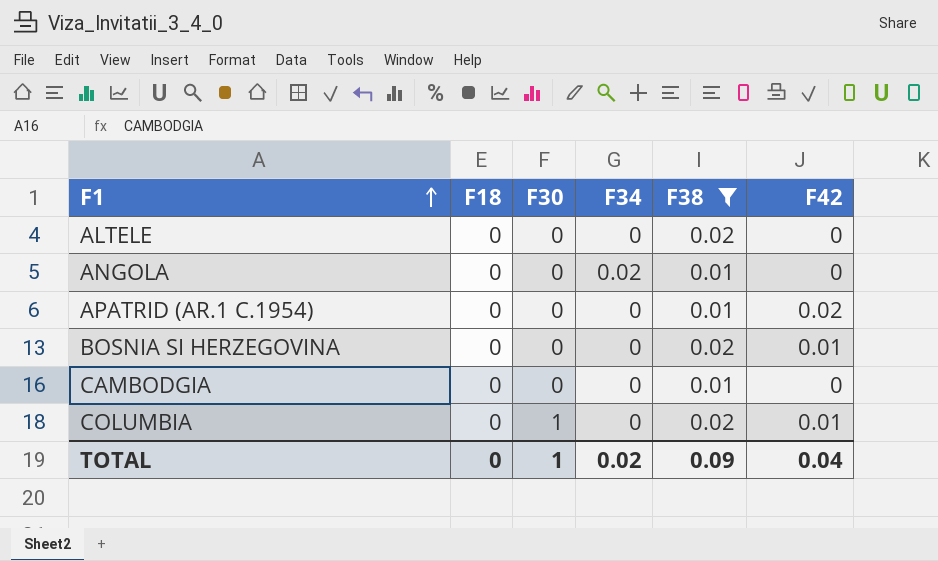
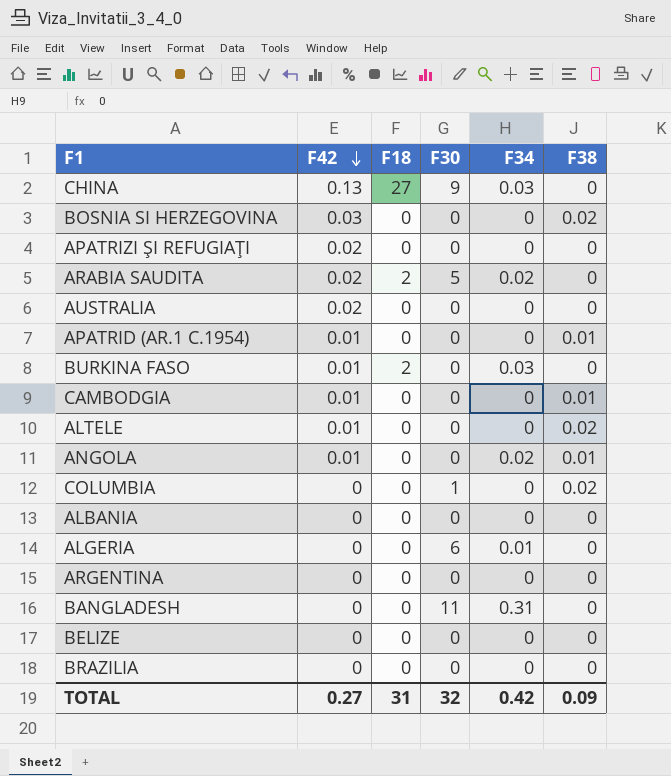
filter: F38 != 0 -> none
row order: F1 ascending -> F42 descending
column F42 | position: 6 -> 2
BOSNIA SI HERZEGOVINA | F42: 0.01 -> 0.03
APATRID (AR.1 C.1954) | F42: 0.02 -> 0.01
CAMBODGIA | F42: 0 -> 0.01
ALTELE | F42: 0 -> 0.01
ANGOLA | F42: 0 -> 0.01
COLUMBIA | F42: 0.01 -> 0
TOTAL | F42: 0.04 -> 0.27
TOTAL | F18: 0 -> 31
TOTAL | F30: 1 -> 32
TOTAL | F34: 0.02 -> 0.42

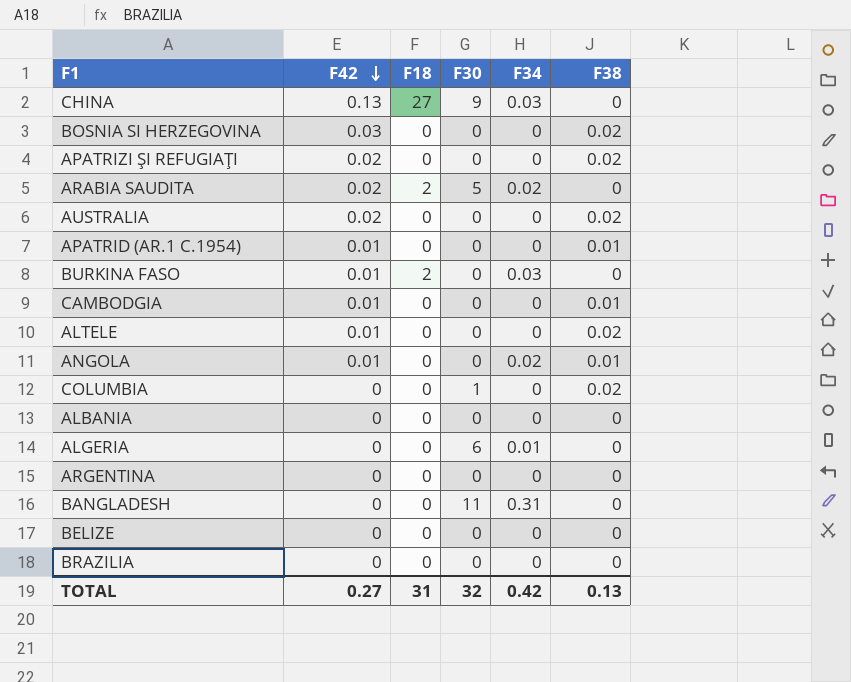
APATRIZI ŞI REFUGIAŢI | F38: 0 -> 0.02
AUSTRALIA | F38: 0 -> 0.02
TOTAL | F38: 0.09 -> 0.13

